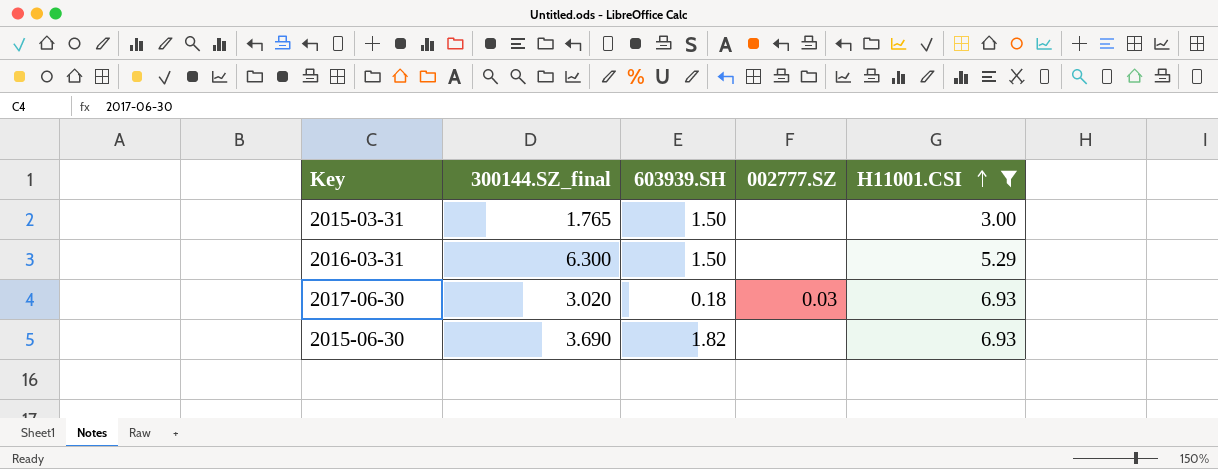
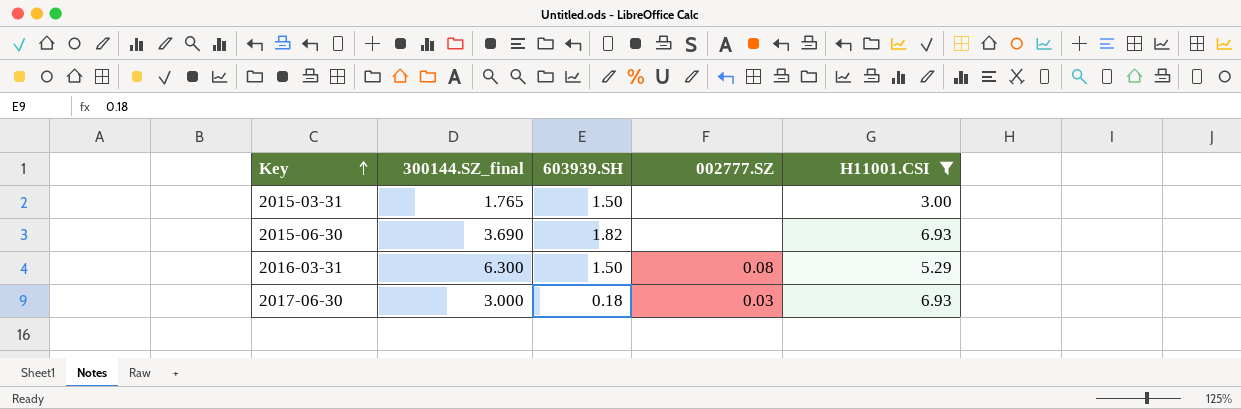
row order: H11001.CSI ascending -> Key ascending
2016-03-31 | 002777.SZ: none -> 0.08
2017-06-30 | 300144.SZ_final: 3.020 -> 3.000

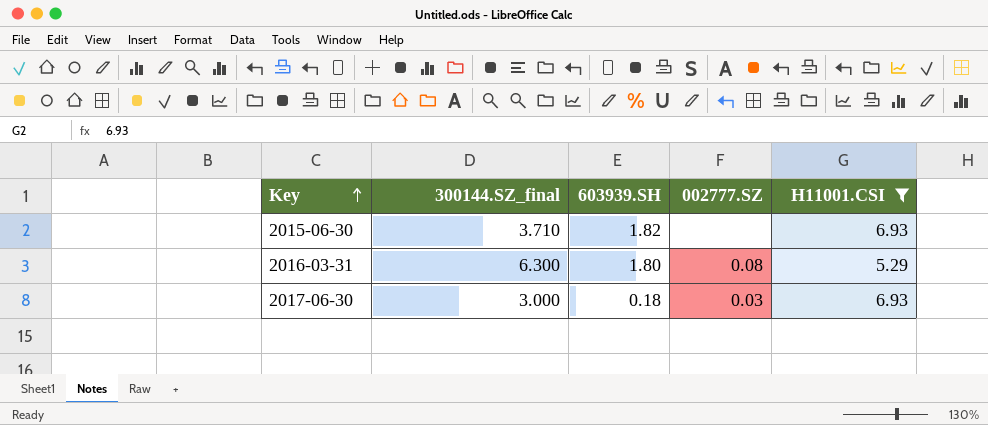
row 2015-03-31: 1.765 | 1.50 | none | 3.00 -> none
2015-06-30 | 300144.SZ_final: 3.690 -> 3.710
2016-03-31 | 603939.SH: 1.50 -> 1.80

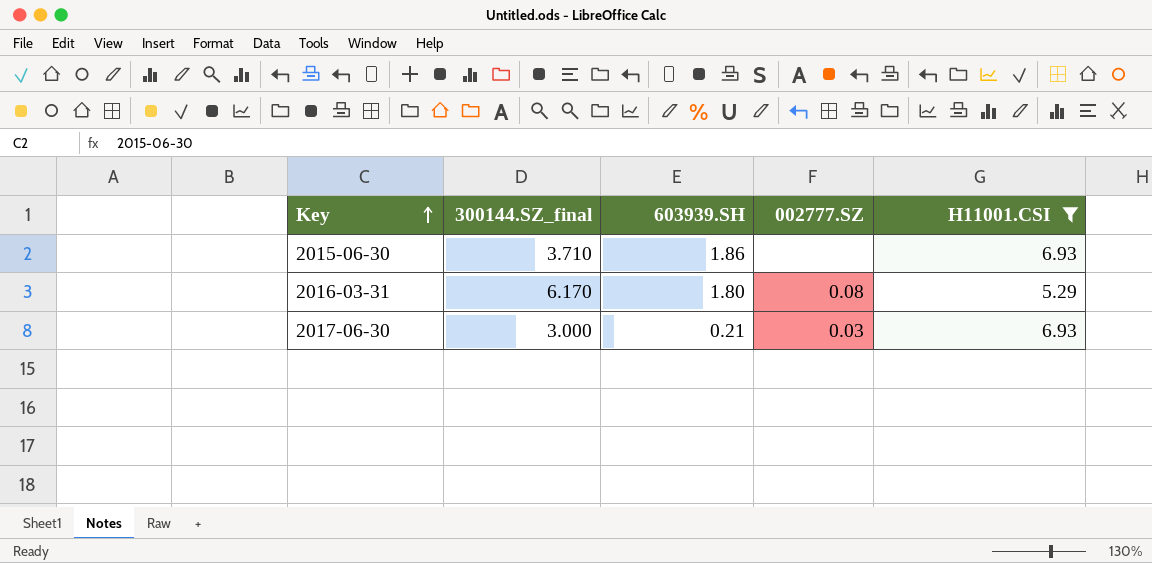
2015-06-30 | 603939.SH: 1.82 -> 1.86
2016-03-31 | 300144.SZ_final: 6.300 -> 6.170
2017-06-30 | 603939.SH: 0.18 -> 0.21

